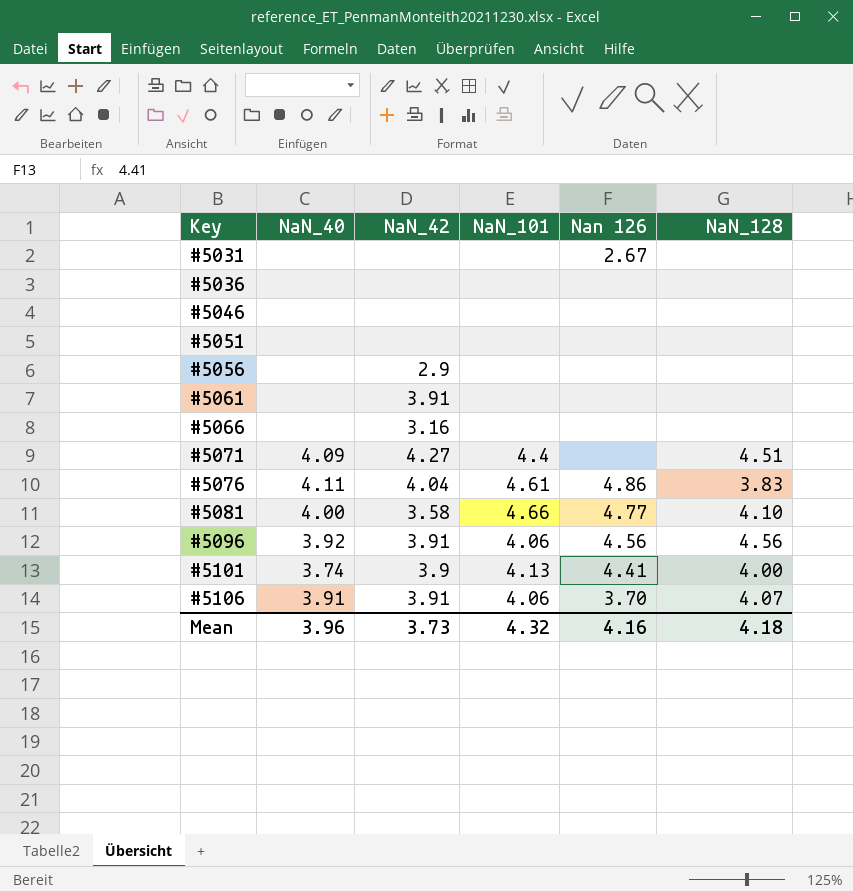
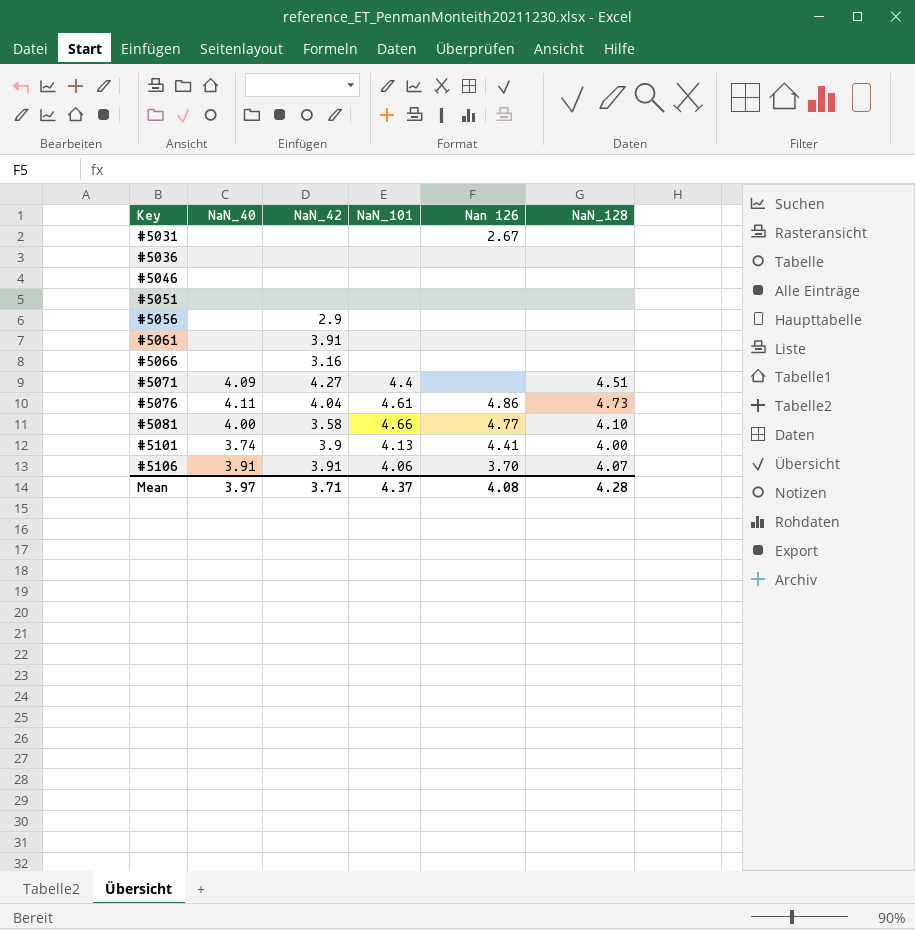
row #5096: 3.92 | 3.91 | 4.06 | 4.56 | 4.56 -> none
#5076 | NaN_128: 3.83 -> 4.73
Mean | NaN_40: 3.96 -> 3.97
Mean | NaN_42: 3.73 -> 3.71
Mean | NaN_101: 4.32 -> 4.37
Mean | Nan 126: 4.16 -> 4.08
Mean | NaN_128: 4.18 -> 4.28

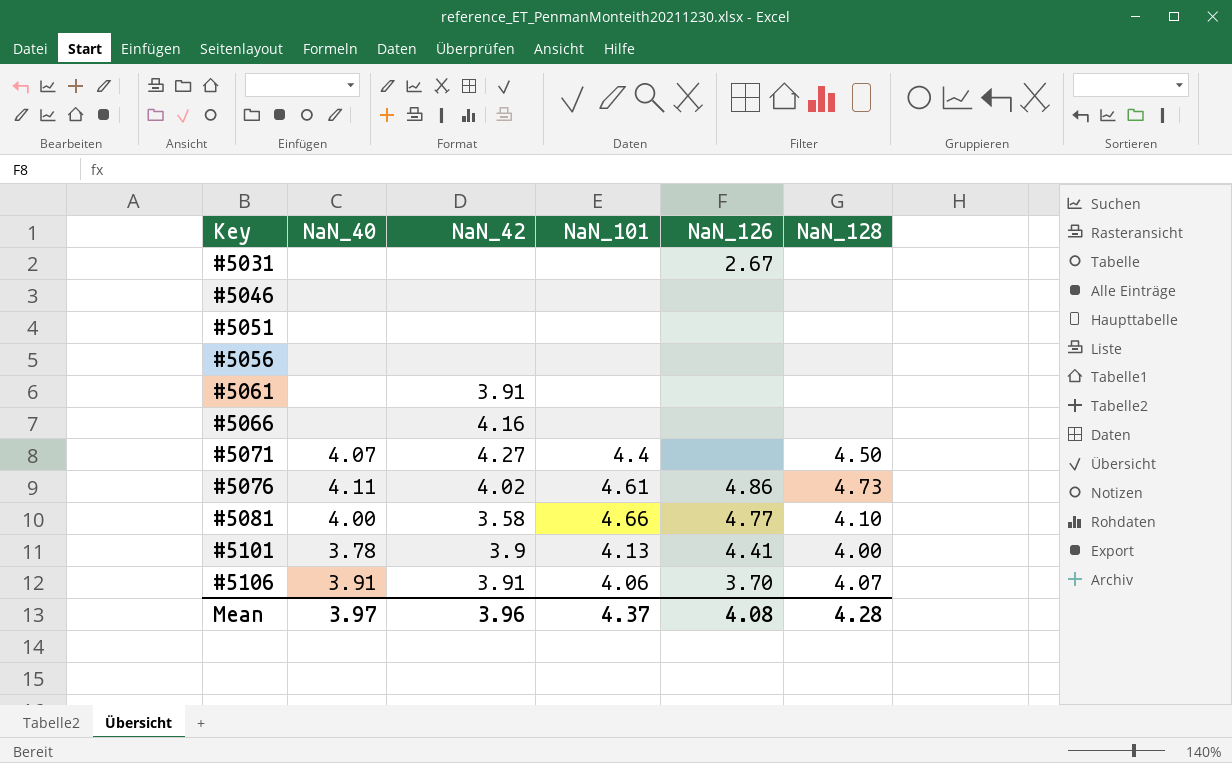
column name: Nan 126 -> NaN_126
row #5036: none | none | none | none | none -> none
#5056 | NaN_42: 2.9 -> none
#5066 | NaN_42: 3.16 -> 4.16
#5071 | NaN_40: 4.09 -> 4.07
#5071 | NaN_128: 4.51 -> 4.50
#5076 | NaN_42: 4.04 -> 4.02
#5101 | NaN_40: 3.74 -> 3.78
Mean | NaN_42: 3.71 -> 3.96

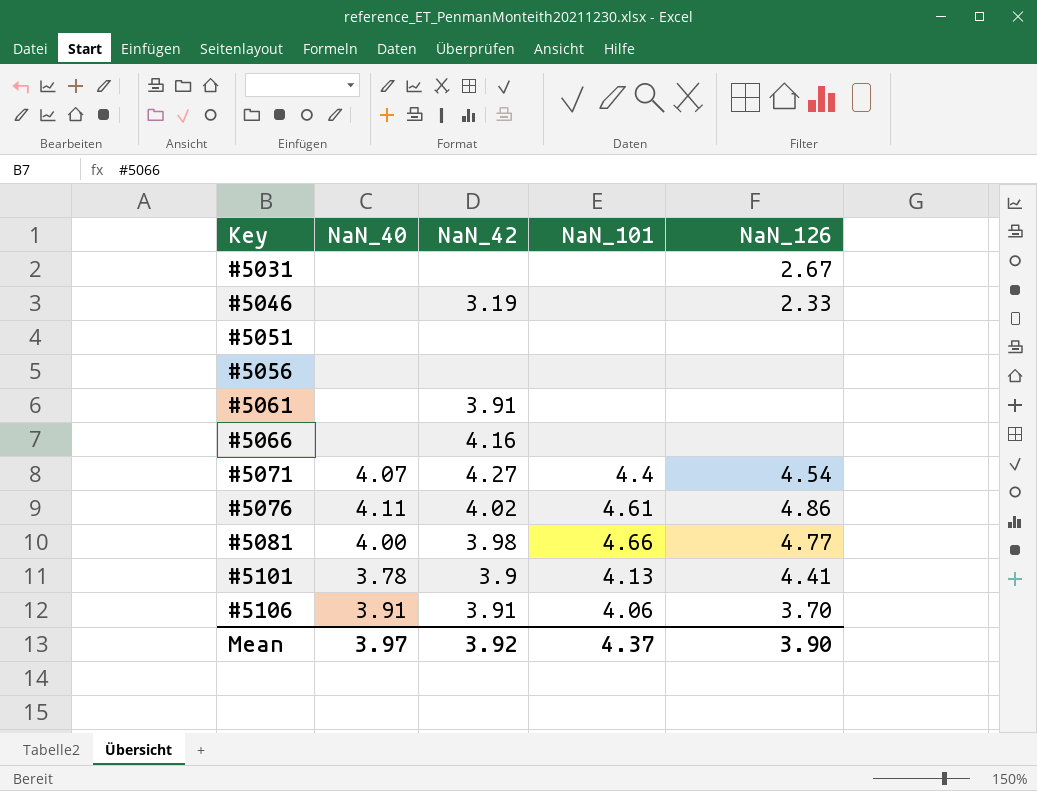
column NaN_128 | position: 6 -> none
#5046 | NaN_42: none -> 3.19
#5046 | NaN_126: none -> 2.33
#5071 | NaN_126: none -> 4.54
#5081 | NaN_42: 3.58 -> 3.98
Mean | NaN_42: 3.96 -> 3.92
Mean | NaN_126: 4.08 -> 3.90

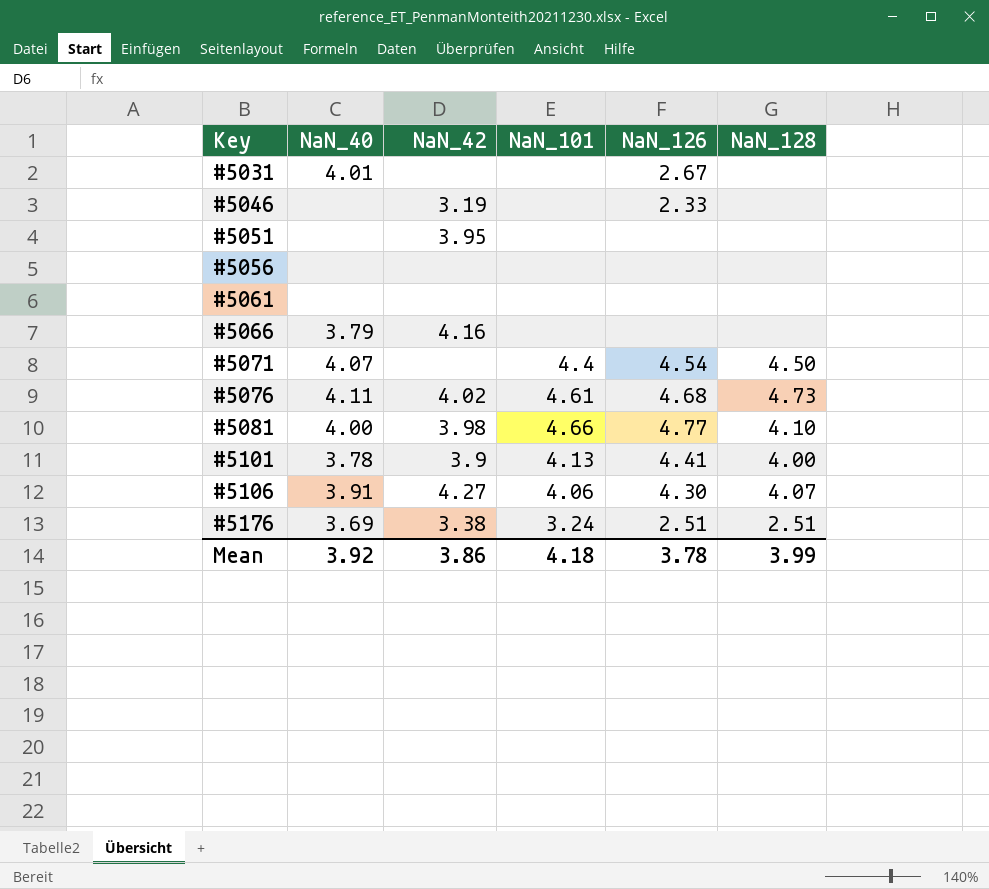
column NaN_128 | position: none -> 6
#5031 | NaN_40: none -> 4.01
#5051 | NaN_42: none -> 3.95
#5061 | NaN_42: 3.91 -> none
#5066 | NaN_40: none -> 3.79
#5071 | NaN_42: 4.27 -> none
#5076 | NaN_126: 4.86 -> 4.68
#5106 | NaN_42: 3.91 -> 4.27
#5106 | NaN_126: 3.70 -> 4.30
row #5176: none -> 3.69 | 3.38 | 3.24 | 2.51 | 2.51
Mean | NaN_40: 3.97 -> 3.92
Mean | NaN_42: 3.92 -> 3.86
Mean | NaN_101: 4.37 -> 4.18
Mean | NaN_126: 3.90 -> 3.78

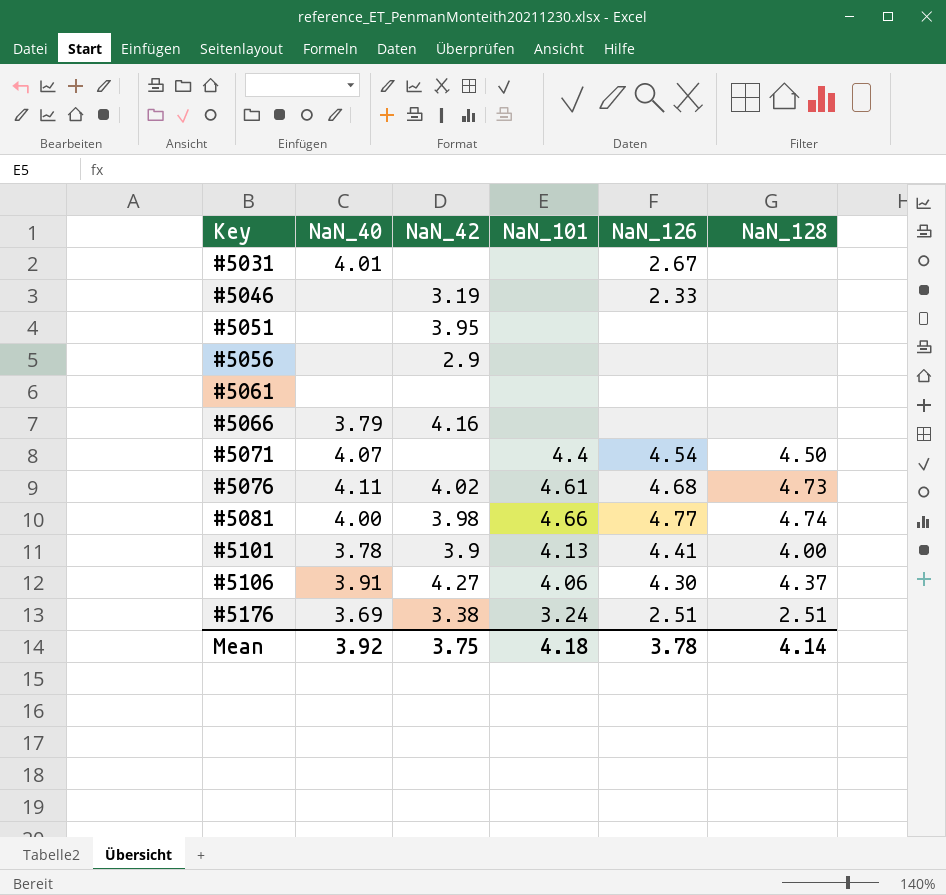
#5056 | NaN_42: none -> 2.9
#5081 | NaN_128: 4.10 -> 4.74
#5106 | NaN_128: 4.07 -> 4.37
Mean | NaN_42: 3.86 -> 3.75
Mean | NaN_128: 3.99 -> 4.14

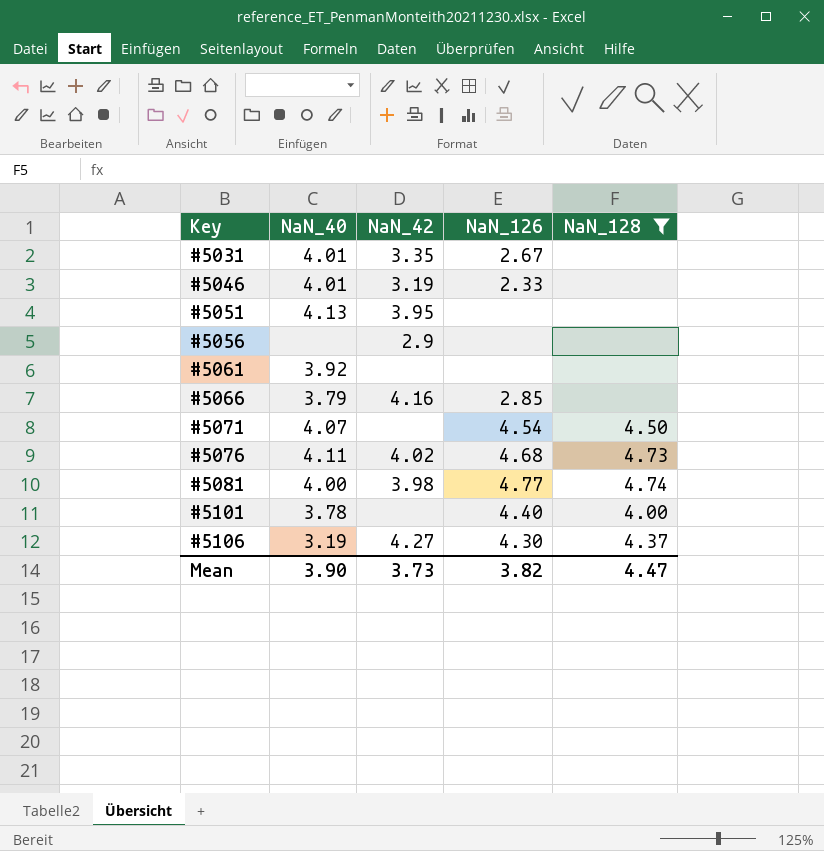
filter: none -> NaN_128 != 2.51
column NaN_101 | position: 4 -> none
#5031 | NaN_42: none -> 3.35
#5046 | NaN_40: none -> 4.01
#5051 | NaN_40: none -> 4.13
#5061 | NaN_40: none -> 3.92
#5066 | NaN_126: none -> 2.85
#5101 | NaN_42: 3.9 -> none
#5101 | NaN_126: 4.41 -> 4.40
#5106 | NaN_40: 3.91 -> 3.19
Mean | NaN_40: 3.92 -> 3.90
Mean | NaN_42: 3.75 -> 3.73
Mean | NaN_126: 3.78 -> 3.82
Mean | NaN_128: 4.14 -> 4.47

